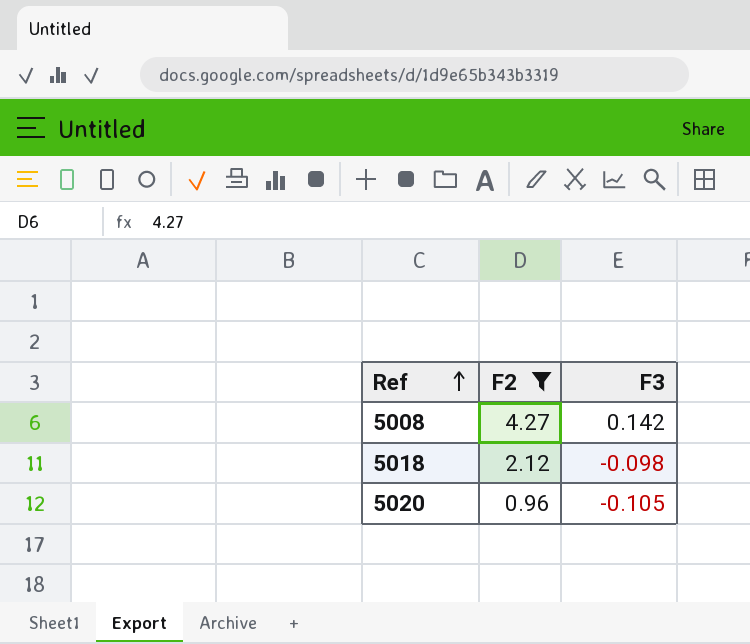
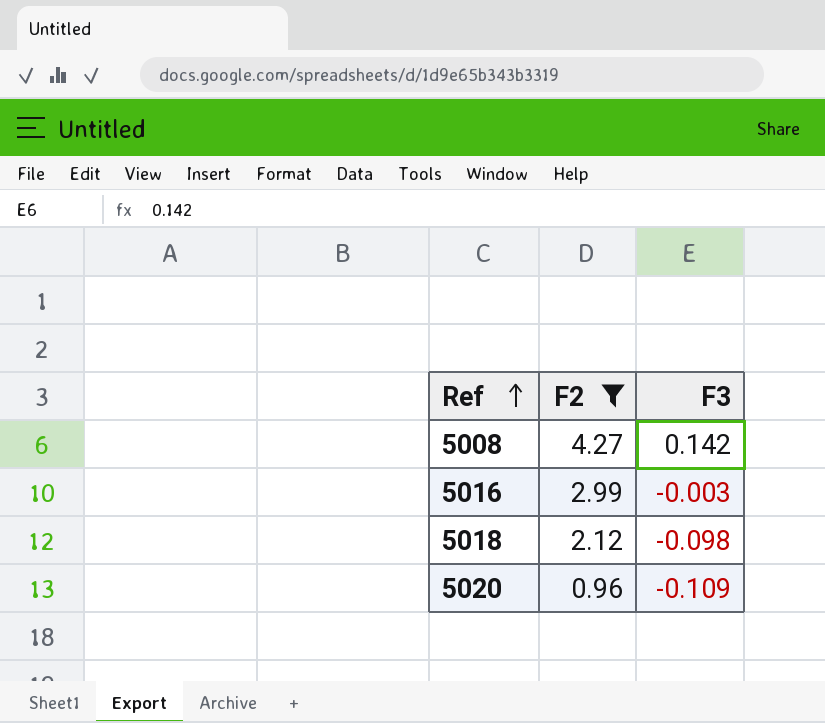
row 5016: none -> 2.99 | -0.003
5020 | F3: -0.105 -> -0.109

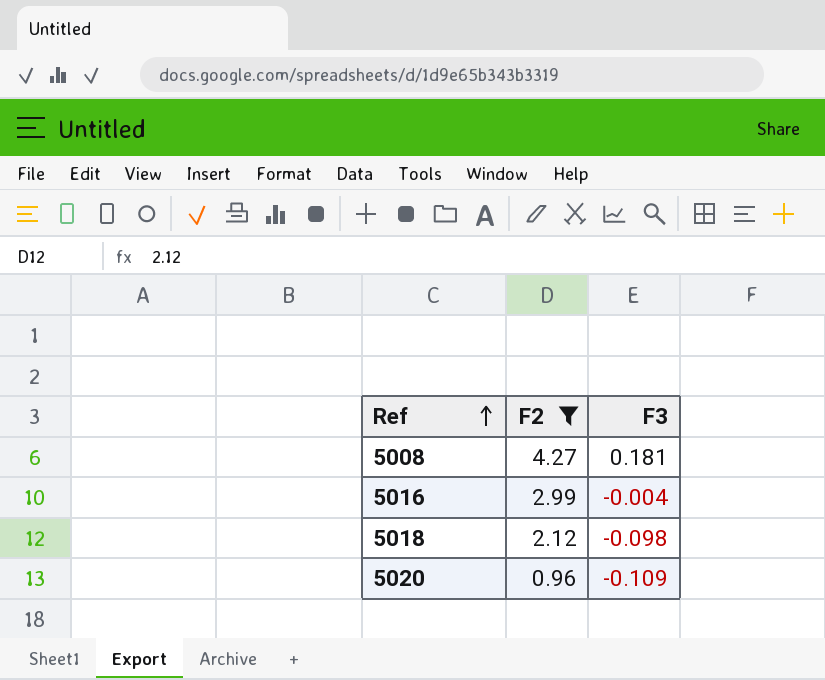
5008 | F3: 0.142 -> 0.181
5016 | F3: -0.003 -> -0.004

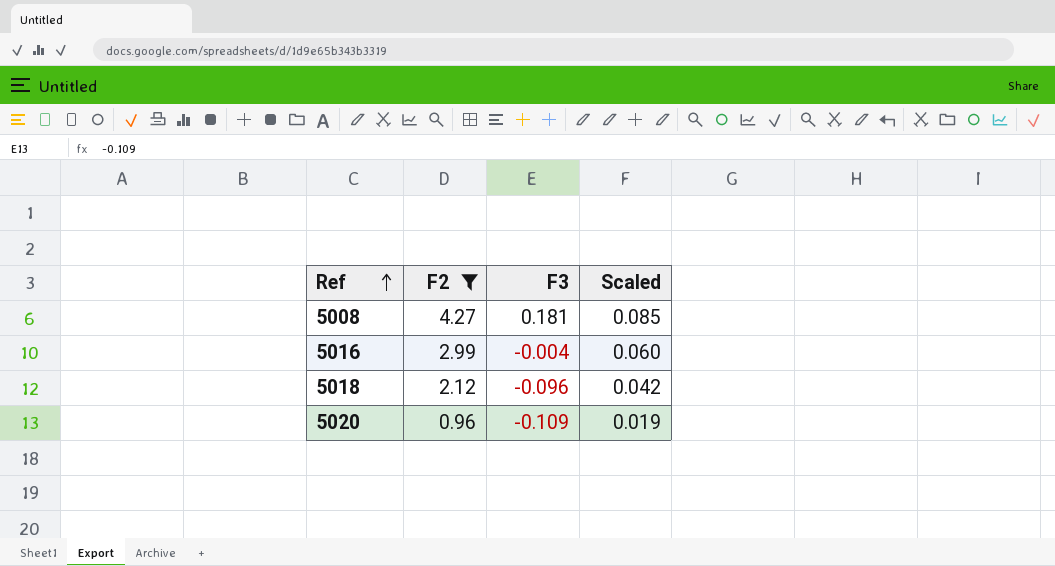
column Scaled | formula: none -> [F2] * 0.02
5018 | F3: -0.098 -> -0.096

